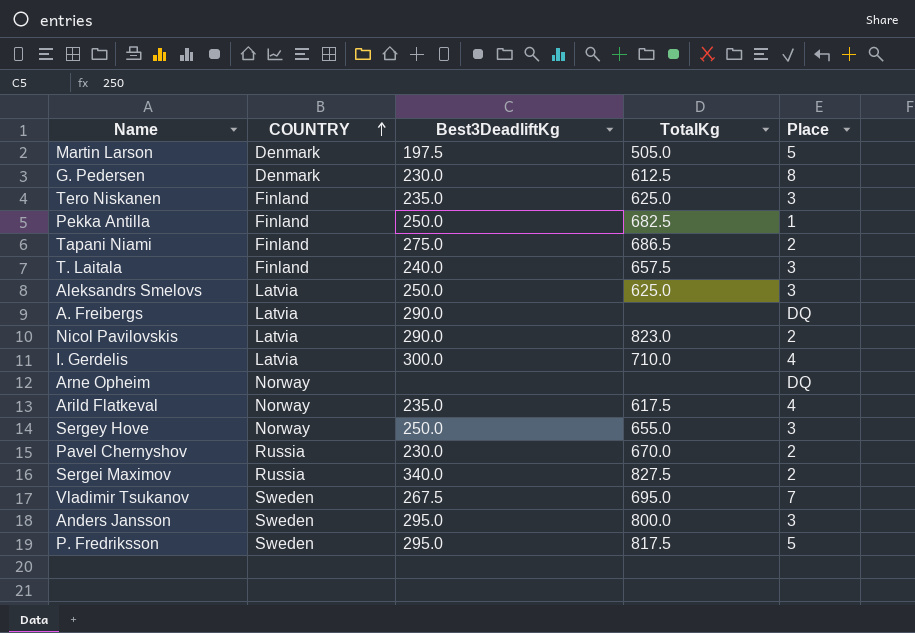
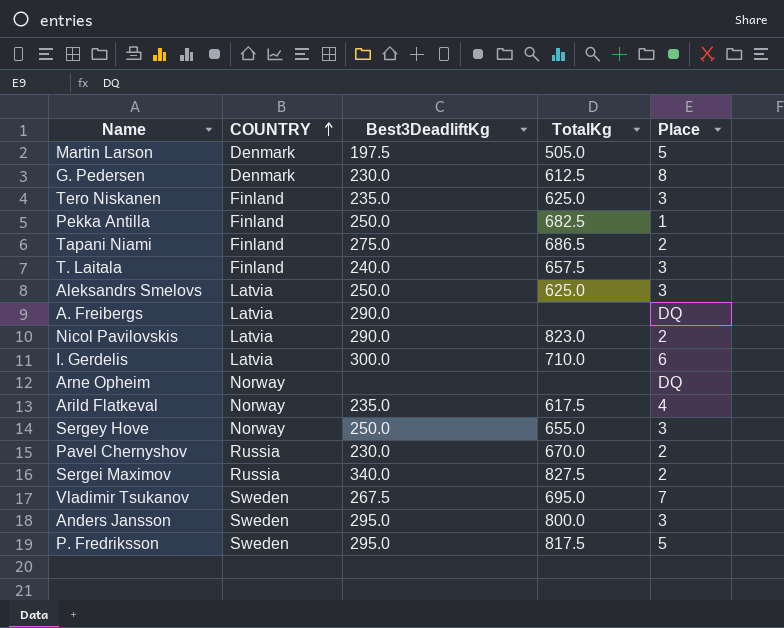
I. Gerdelis | Place: 4 -> 6

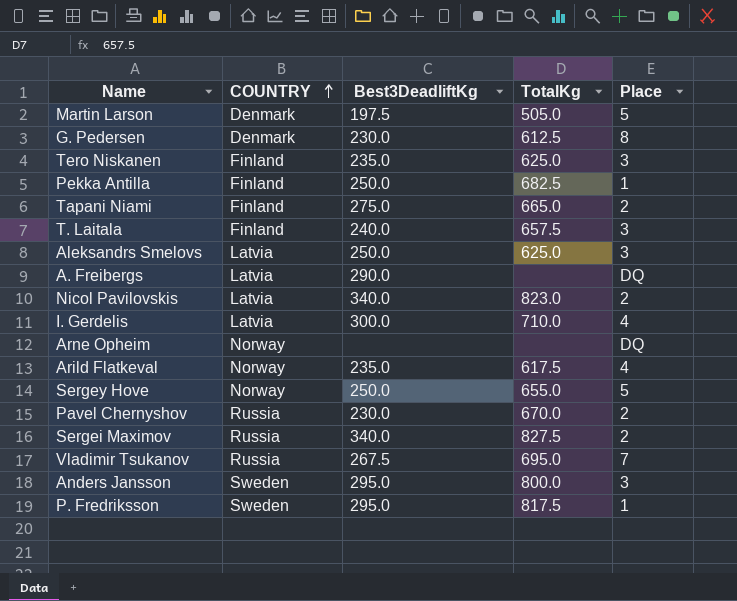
Tapani Niami | TotalKg: 686.5 -> 665.0
Nicol Pavilovskis | Best3DeadliftKg: 290.0 -> 340.0
I. Gerdelis | Place: 6 -> 4
Sergey Hove | Place: 3 -> 5
Vladimir Tsukanov | COUNTRY: Sweden -> Russia
P. Fredriksson | Place: 5 -> 1

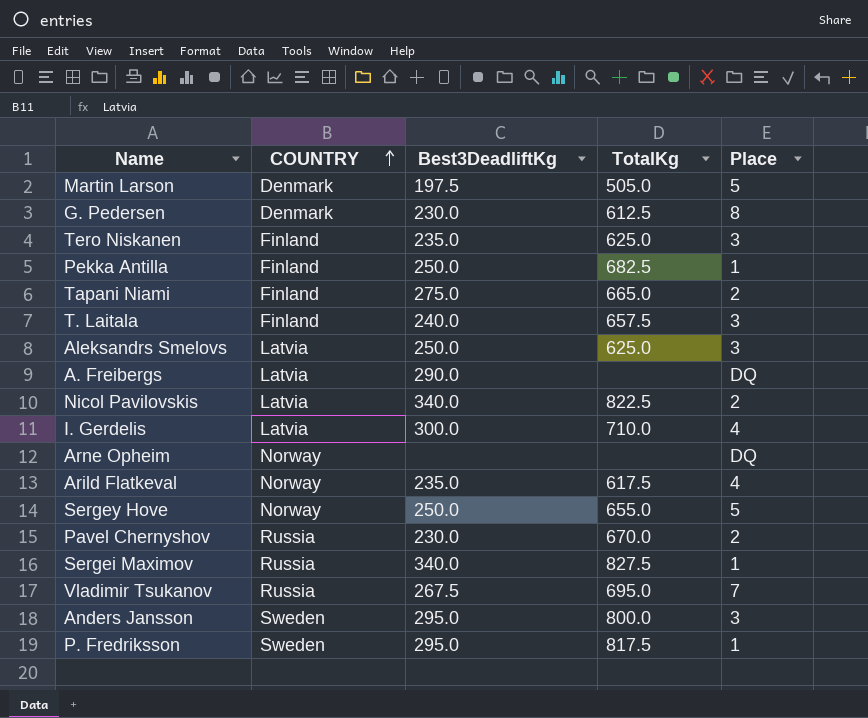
Nicol Pavilovskis | TotalKg: 823.0 -> 822.5
Sergei Maximov | Place: 2 -> 1

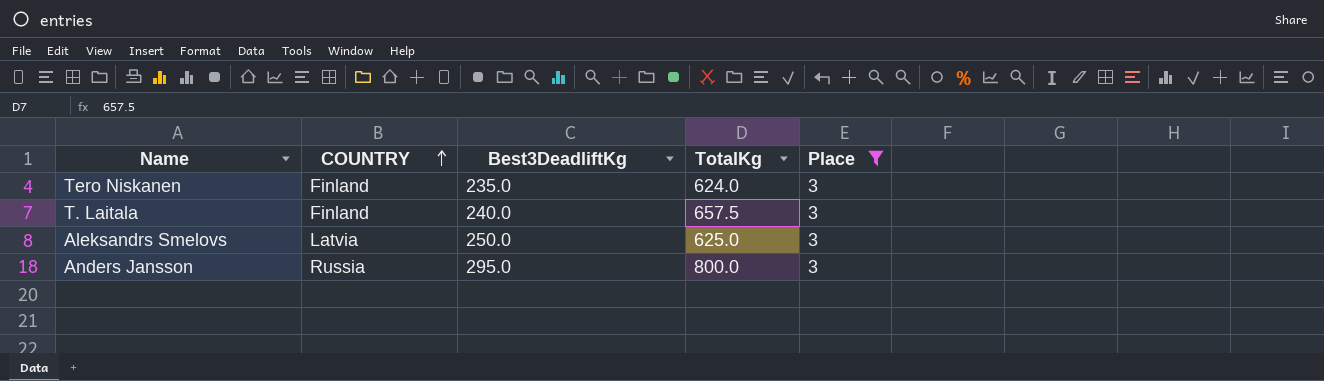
filter: none -> Place = 3
Tero Niskanen | TotalKg: 625.0 -> 624.0
Anders Jansson | COUNTRY: Sweden -> Russia

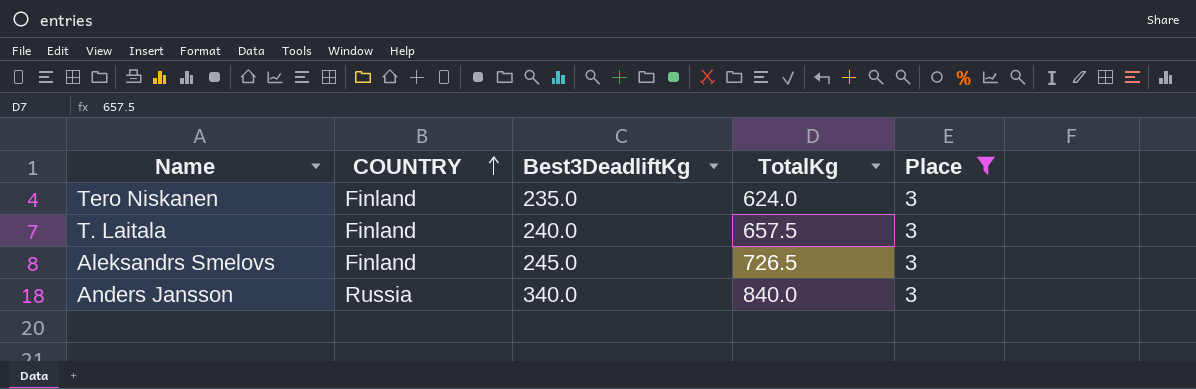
Aleksandrs Smelovs | COUNTRY: Latvia -> Finland
Aleksandrs Smelovs | Best3DeadliftKg: 250.0 -> 245.0
Aleksandrs Smelovs | TotalKg: 625.0 -> 726.5
Anders Jansson | Best3DeadliftKg: 295.0 -> 340.0
Anders Jansson | TotalKg: 800.0 -> 840.0

